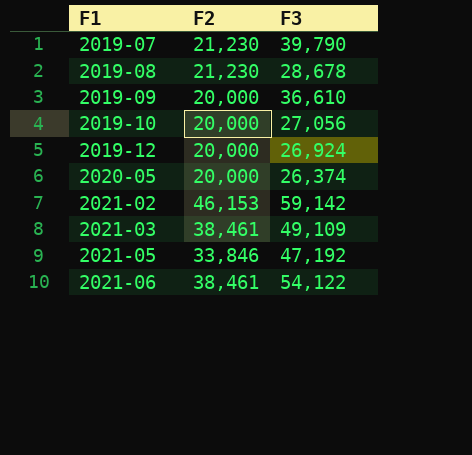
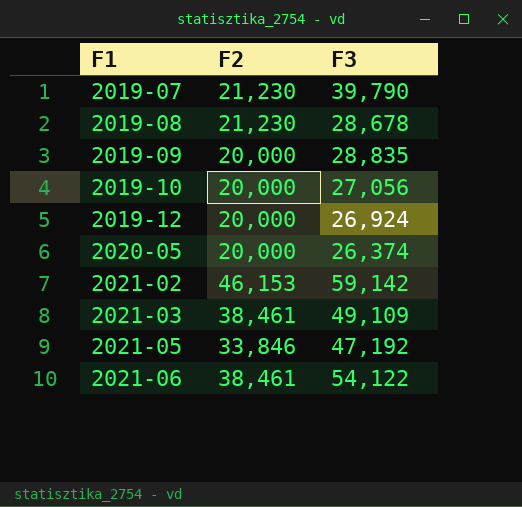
2019-09 | F3: 36,610 -> 28,835

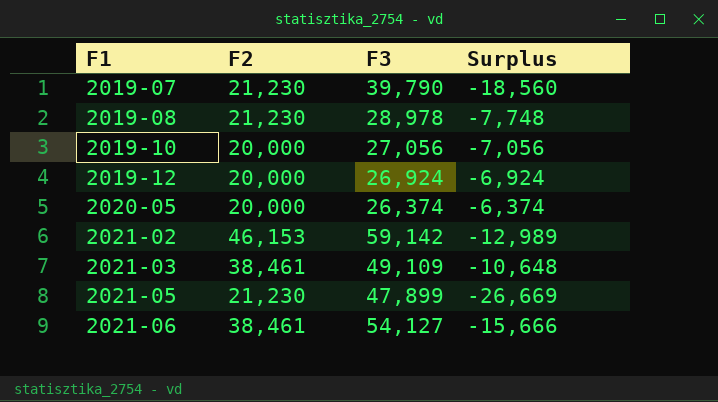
column Surplus | formula: none -> [F2] - [F3]
row 2019-09: 20,000 | 28,835 -> none
2019-08 | F3: 28,678 -> 28,978
2021-05 | F2: 33,846 -> 21,230
2021-05 | F3: 47,192 -> 47,899
2021-06 | F3: 54,122 -> 54,127

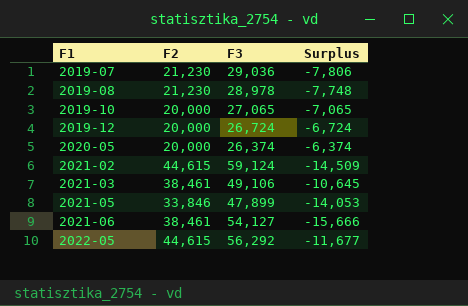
2019-07 | F3: 39,790 -> 29,036
2019-07 | Surplus: -18,560 -> -7,806
2019-10 | F3: 27,056 -> 27,065
2019-10 | Surplus: -7,056 -> -7,065
2019-12 | F3: 26,924 -> 26,724
2019-12 | Surplus: -6,924 -> -6,724
2021-02 | F2: 46,153 -> 44,615
2021-02 | F3: 59,142 -> 59,124
2021-02 | Surplus: -12,989 -> -14,509
2021-03 | F3: 49,109 -> 49,106
2021-03 | Surplus: -10,648 -> -10,645
2021-05 | F2: 21,230 -> 33,846
2021-05 | Surplus: -26,669 -> -14,053
row 2022-05: none -> 44,615 | 56,292 | -11,677

